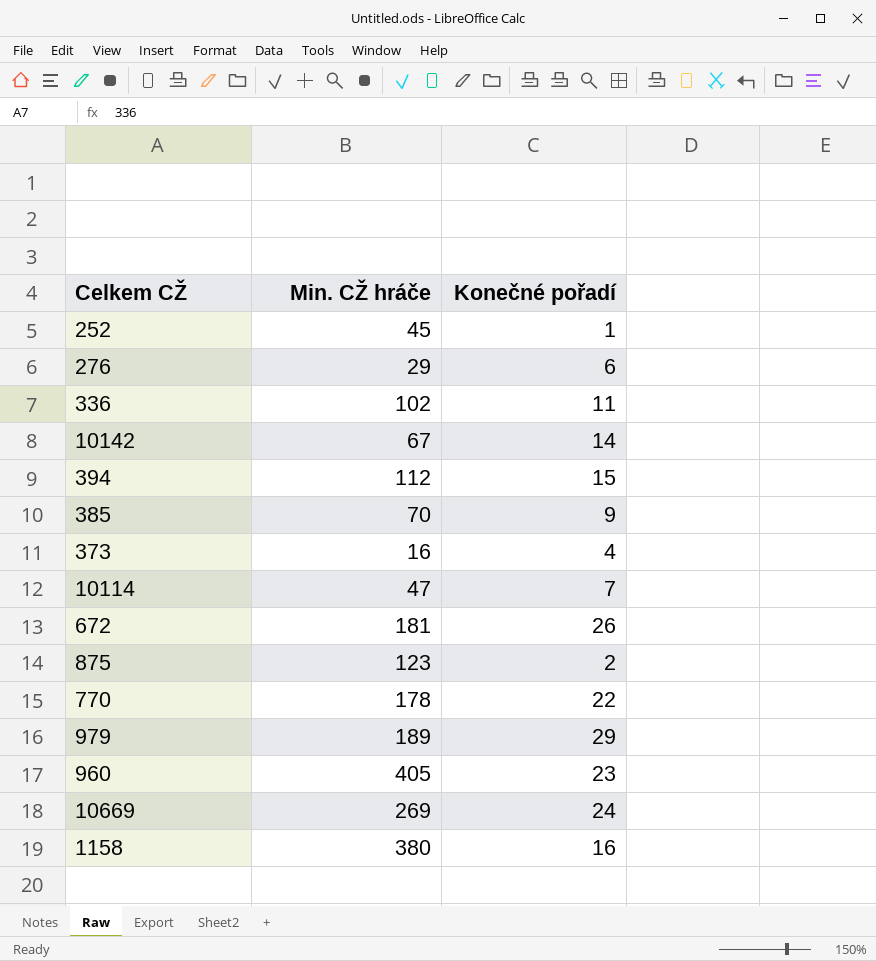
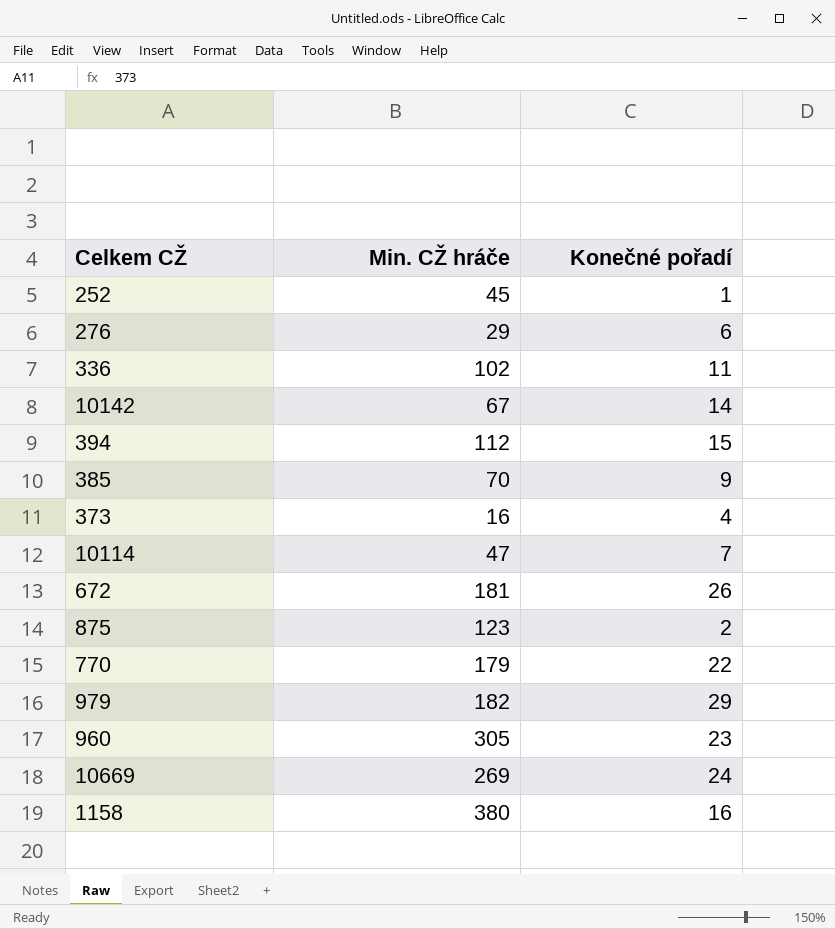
770 | Min. CŽ hráče: 178 -> 179
979 | Min. CŽ hráče: 189 -> 182
960 | Min. CŽ hráče: 405 -> 305

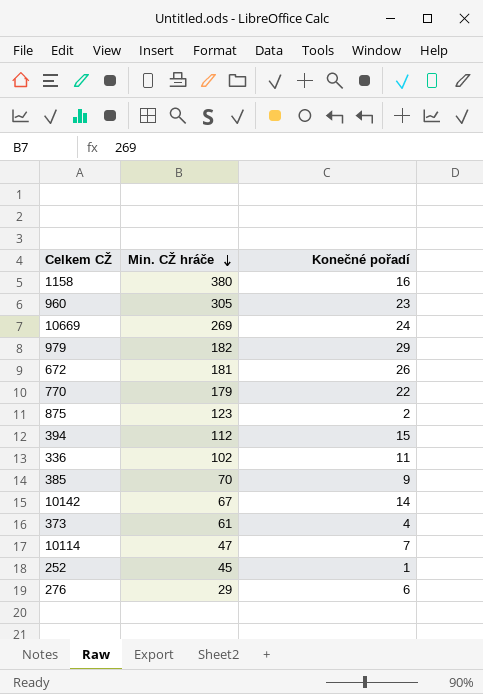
row order: none -> Min. CŽ hráče descending
373 | Min. CŽ hráče: 16 -> 61

